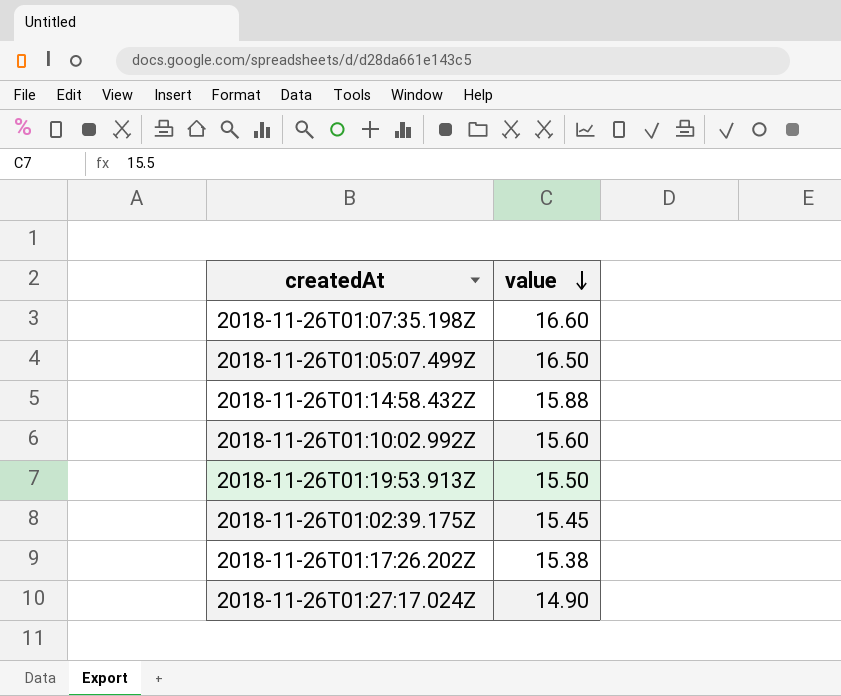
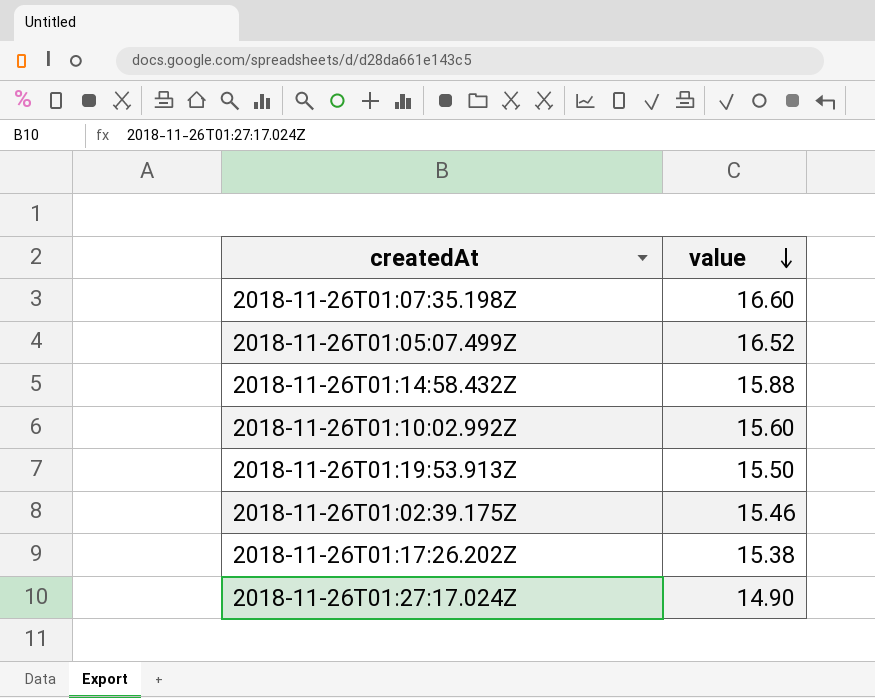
2018-11-26T01:05:07.499Z | value: 16.50 -> 16.52
2018-11-26T01:02:39.175Z | value: 15.45 -> 15.46

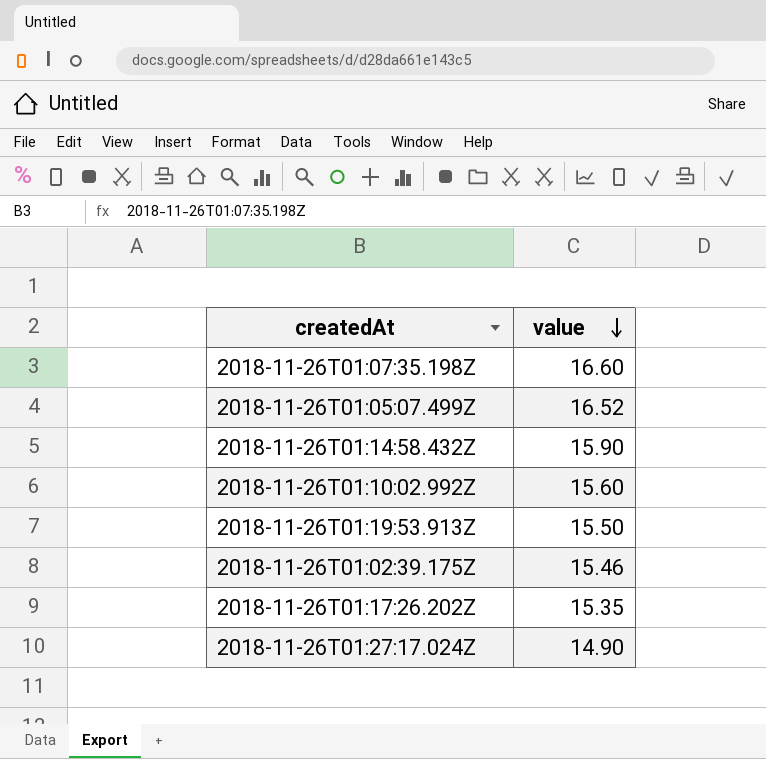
2018-11-26T01:14:58.432Z | value: 15.88 -> 15.90
2018-11-26T01:17:26.202Z | value: 15.38 -> 15.35

